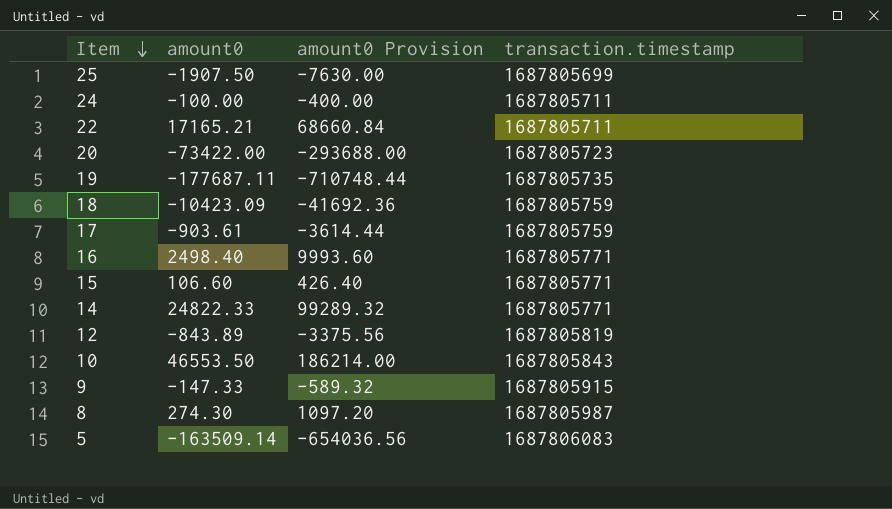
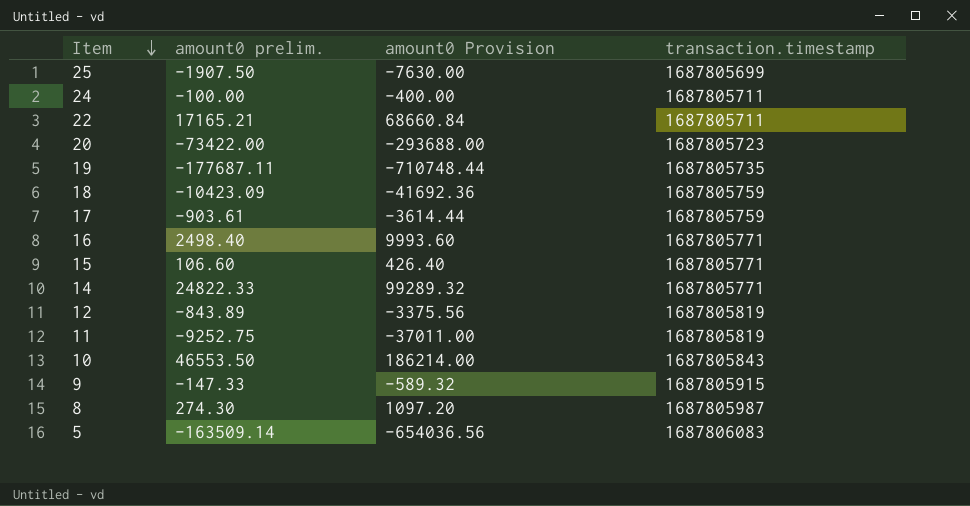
column name: amount0 -> amount0 prelim.
row 11: none -> -9252.75 | -37011.00 | 1687805819

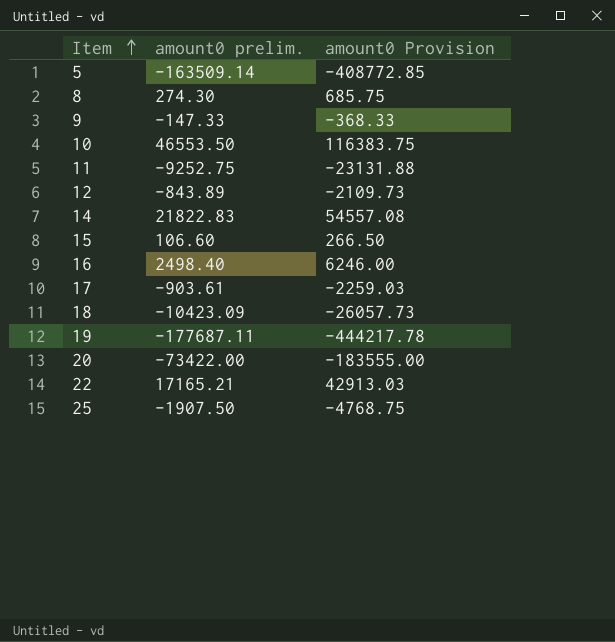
row order: Item descending -> Item ascending
column transaction.timestamp | position: 4 -> none
column amount0 Provision | formula: [amount0 prelim.] * 4 -> [amount0 prelim.] * 2.5
row 24: -100.00 | -400.00 | 1687805711 -> none
14 | amount0 prelim.: 24822.33 -> 21822.83

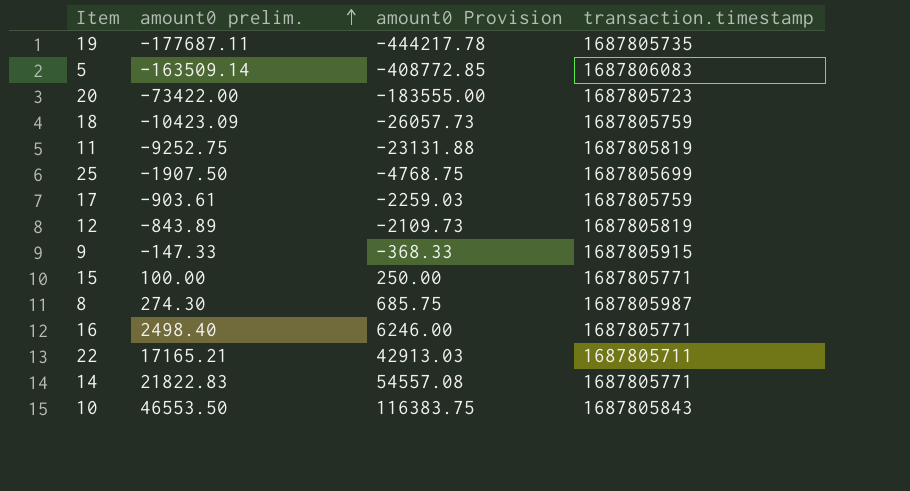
row order: Item ascending -> amount0 prelim. ascending
column transaction.timestamp | position: none -> 4
15 | amount0 prelim.: 106.60 -> 100.00
15 | amount0 Provision: 266.50 -> 250.00

